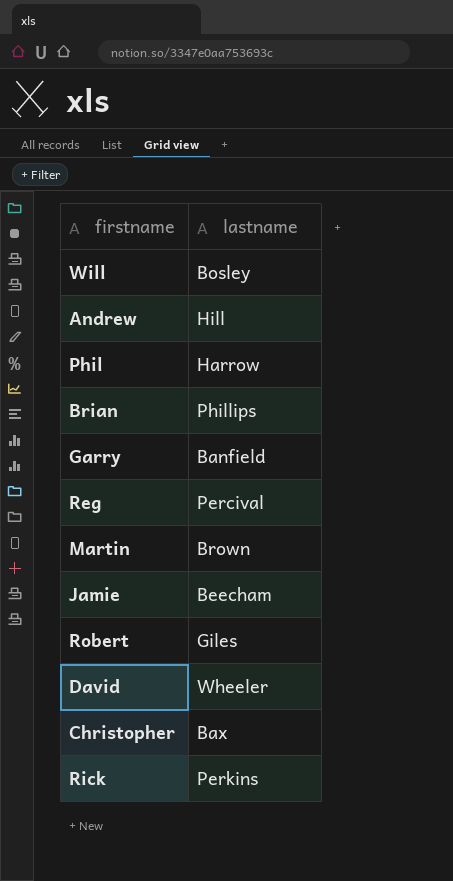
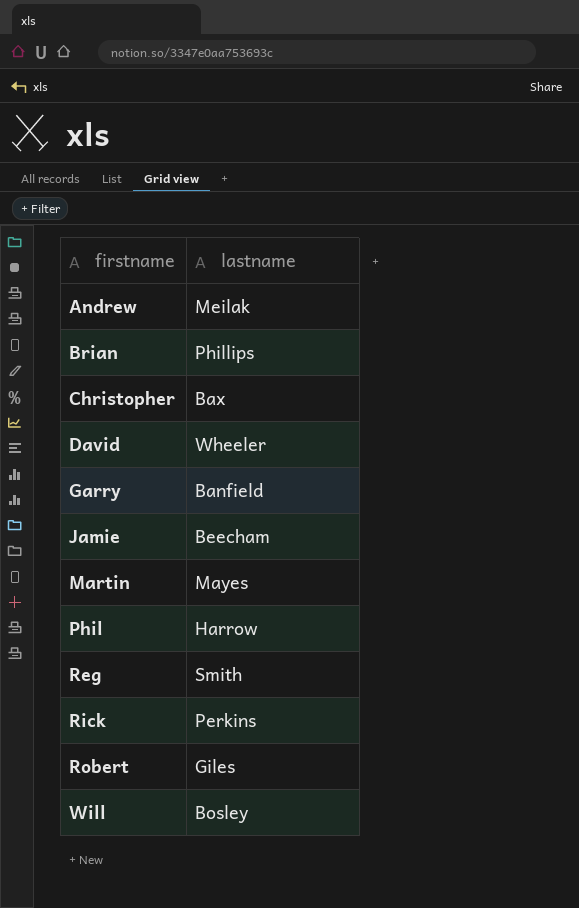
row order: none -> firstname ascending
Andrew | lastname: Hill -> Meilak
Martin | lastname: Brown -> Mayes
Reg | lastname: Percival -> Smith

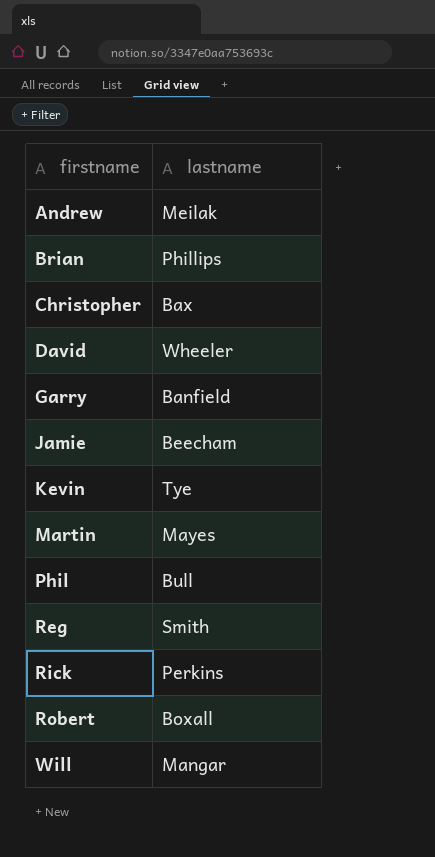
row Kevin: none -> Tye
Phil | lastname: Harrow -> Bull
Robert | lastname: Giles -> Boxall
Will | lastname: Bosley -> Mangar

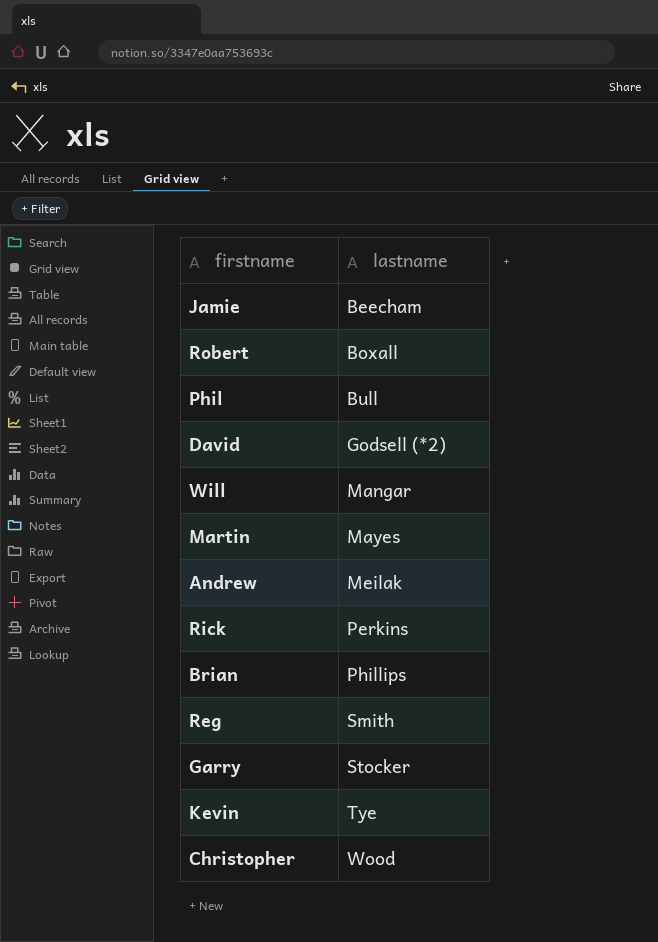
row order: firstname ascending -> lastname ascending
David | lastname: Wheeler -> Godsell (*2)
Garry | lastname: Banfield -> Stocker
Christopher | lastname: Bax -> Wood

